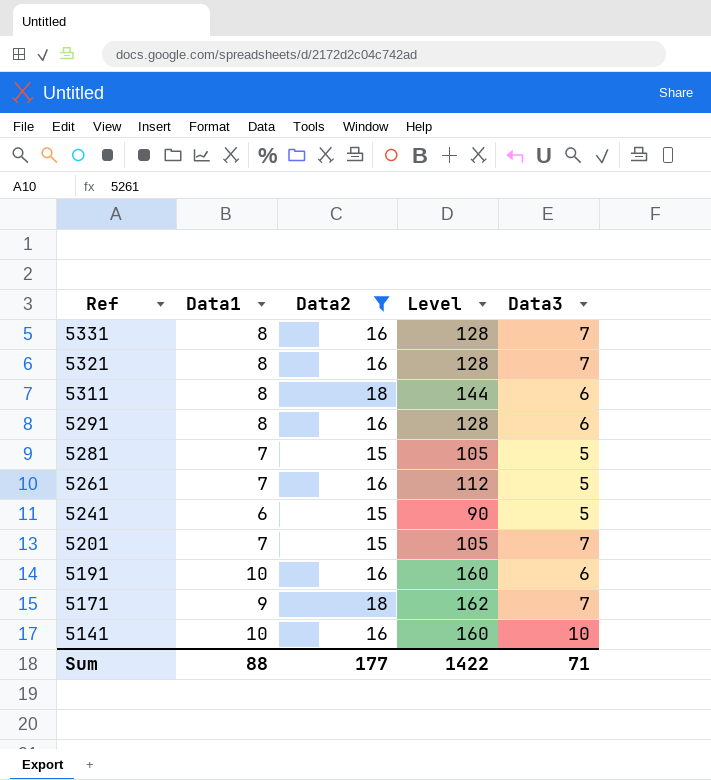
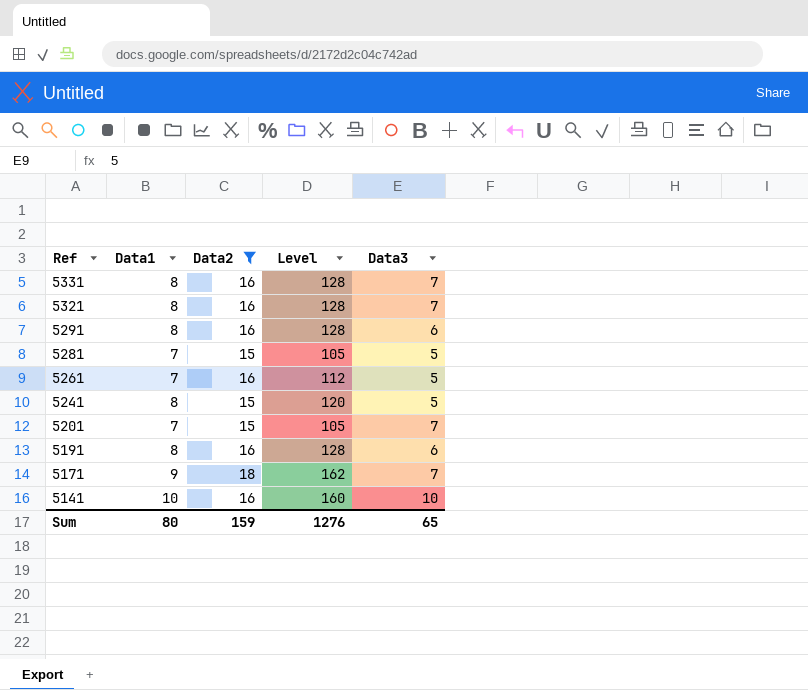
row 5311: 8 | 18 | 144 | 6 -> none
5241 | Data1: 6 -> 8
5241 | Level: 90 -> 120
5191 | Data1: 10 -> 8
5191 | Level: 160 -> 128
Sum | Data1: 88 -> 80
Sum | Data2: 177 -> 159
Sum | Level: 1422 -> 1276
Sum | Data3: 71 -> 65

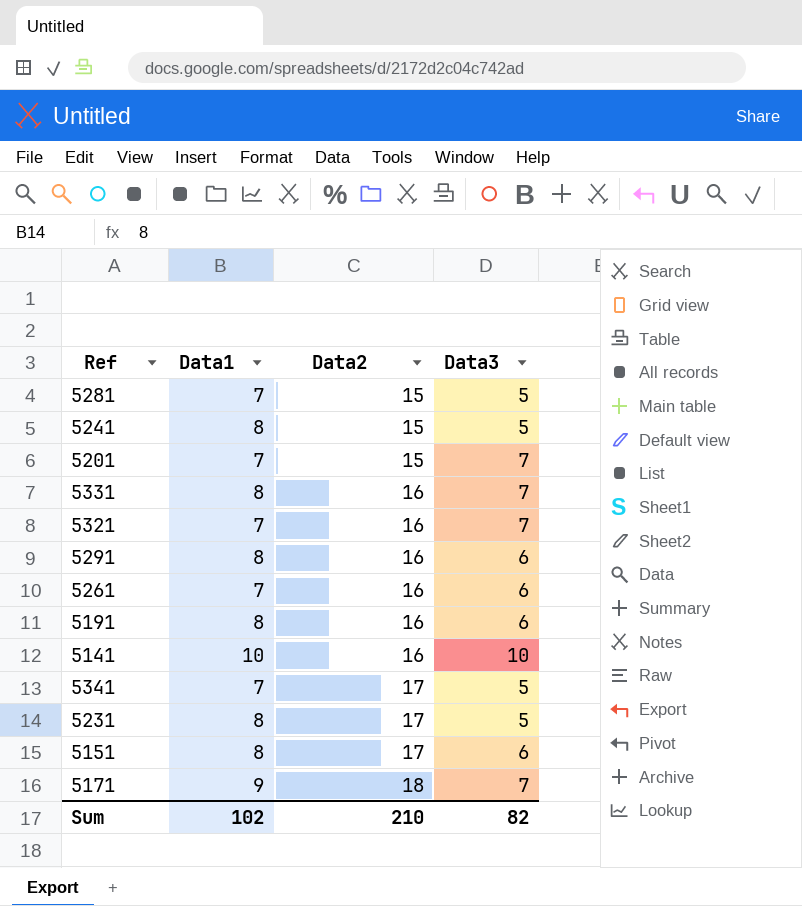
filter: Data2 != 17 -> none
row order: Ref descending -> Data2 ascending
column Level | formula: [Data1] * [Data2] -> none
5321 | Data1: 8 -> 7
5261 | Data3: 5 -> 6
Sum | Data1: 80 -> 102
Sum | Data2: 159 -> 210
Sum | Data3: 65 -> 82

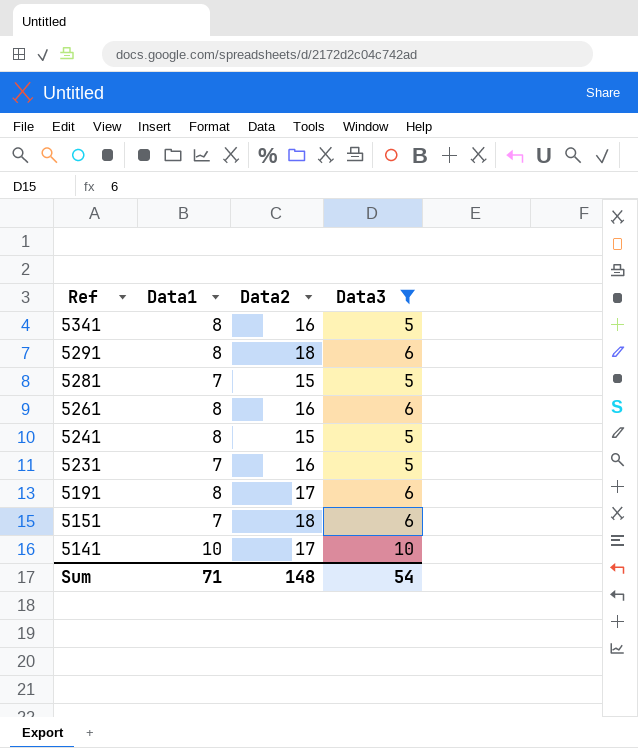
filter: none -> Data3 != 7
row order: Data2 ascending -> Ref descending
5341 | Data1: 7 -> 8
5341 | Data2: 17 -> 16
5291 | Data2: 16 -> 18
5261 | Data1: 7 -> 8
5231 | Data1: 8 -> 7
5231 | Data2: 17 -> 16
5191 | Data2: 16 -> 17
5151 | Data1: 8 -> 7
5151 | Data2: 17 -> 18
5141 | Data2: 16 -> 17
Sum | Data1: 102 -> 71
Sum | Data2: 210 -> 148
Sum | Data3: 82 -> 54

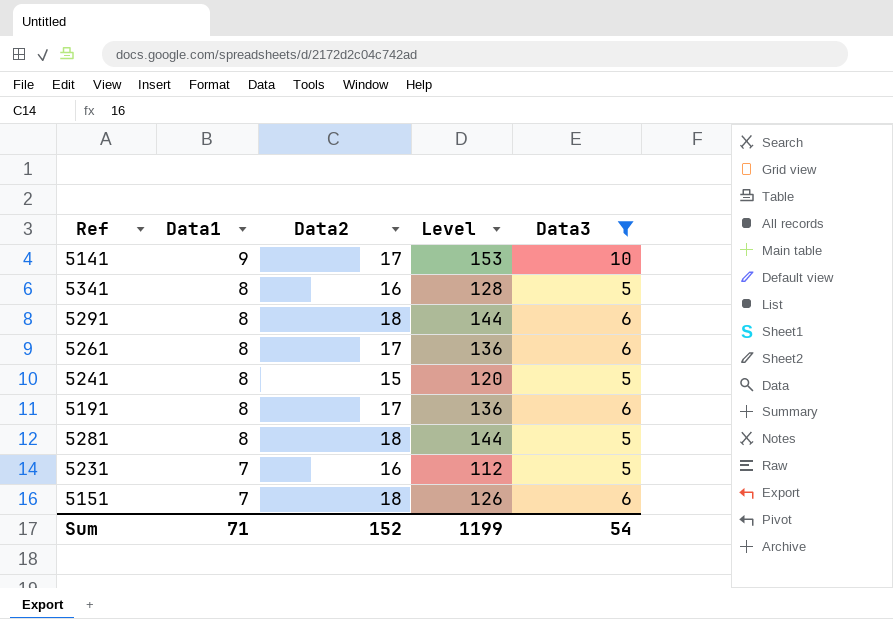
row order: Ref descending -> Data1 descending
column Level | formula: none -> [Data1] * [Data2]
5141 | Data1: 10 -> 9
5261 | Data2: 16 -> 17
5281 | Data1: 7 -> 8
5281 | Data2: 15 -> 18
Sum | Data2: 148 -> 152

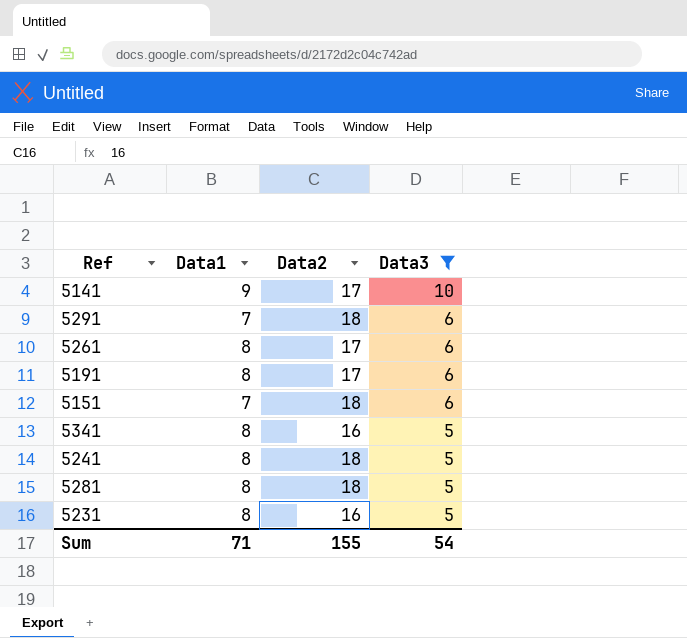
row order: Data1 descending -> Data3 descending
column Level | formula: [Data1] * [Data2] -> none
5291 | Data1: 8 -> 7
5241 | Data2: 15 -> 18
5231 | Data1: 7 -> 8
Sum | Data2: 152 -> 155

